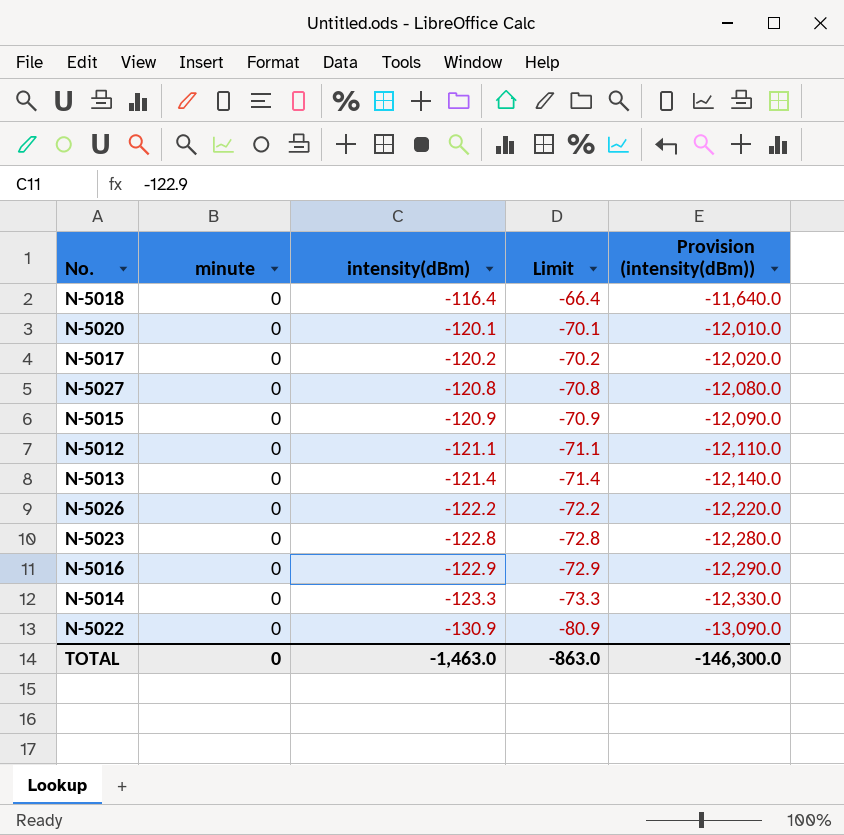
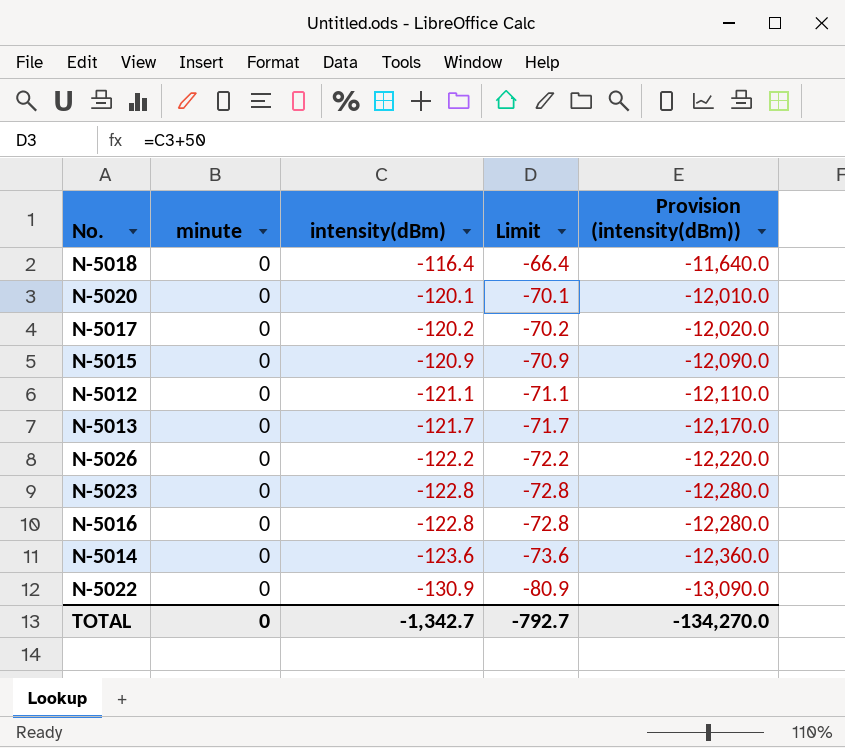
row N-5027: 0 | -120.8 | -70.8 | -12,080.0 -> none
N-5013 | intensity(dBm): -121.4 -> -121.7
N-5013 | Limit: -71.4 -> -71.7
N-5013 | Provision (intensity(dBm)): -12,140.0 -> -12,170.0
N-5016 | intensity(dBm): -122.9 -> -122.8
N-5016 | Limit: -72.9 -> -72.8
N-5016 | Provision (intensity(dBm)): -12,290.0 -> -12,280.0
N-5014 | intensity(dBm): -123.3 -> -123.6
N-5014 | Limit: -73.3 -> -73.6
N-5014 | Provision (intensity(dBm)): -12,330.0 -> -12,360.0
TOTAL | intensity(dBm): -1,463.0 -> -1,342.7
TOTAL | Limit: -863.0 -> -792.7
TOTAL | Provision (intensity(dBm)): -146,300.0 -> -134,270.0

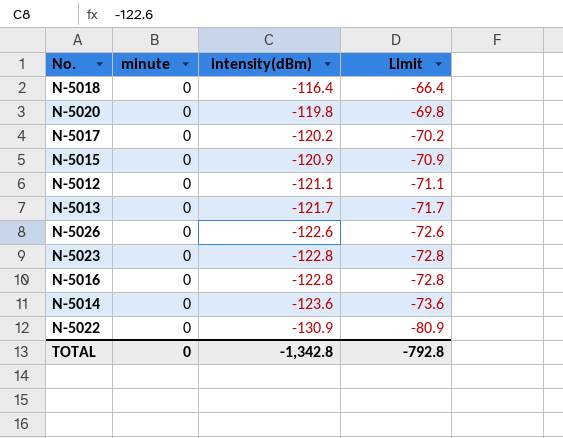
column Provision (intensity(dBm)) | formula: [intensity(dBm)] * 100 -> none
N-5020 | intensity(dBm): -120.1 -> -119.8
N-5020 | Limit: -70.1 -> -69.8
N-5026 | intensity(dBm): -122.2 -> -122.6
N-5026 | Limit: -72.2 -> -72.6
TOTAL | intensity(dBm): -1,342.7 -> -1,342.8
TOTAL | Limit: -792.7 -> -792.8

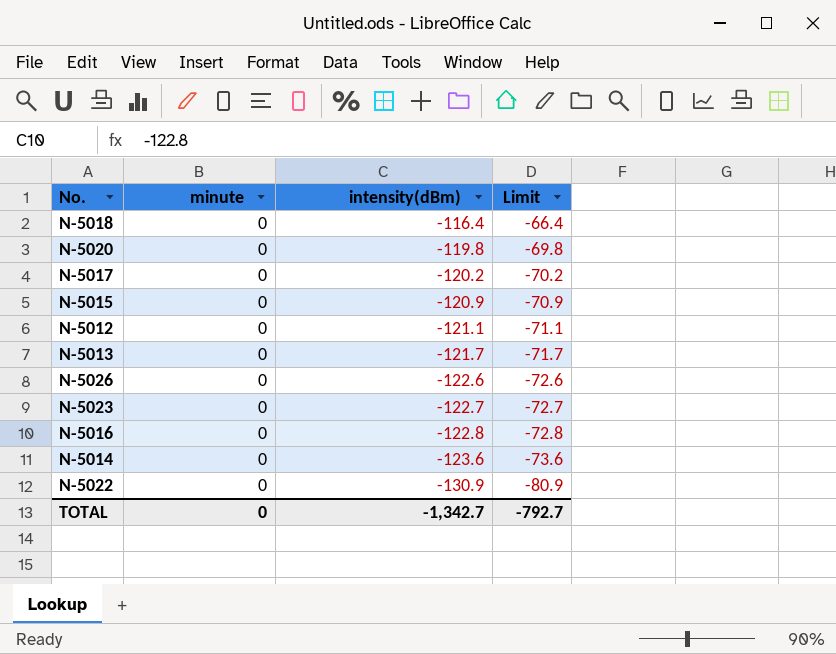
N-5023 | intensity(dBm): -122.8 -> -122.7
N-5023 | Limit: -72.8 -> -72.7
TOTAL | intensity(dBm): -1,342.8 -> -1,342.7
TOTAL | Limit: -792.8 -> -792.7

